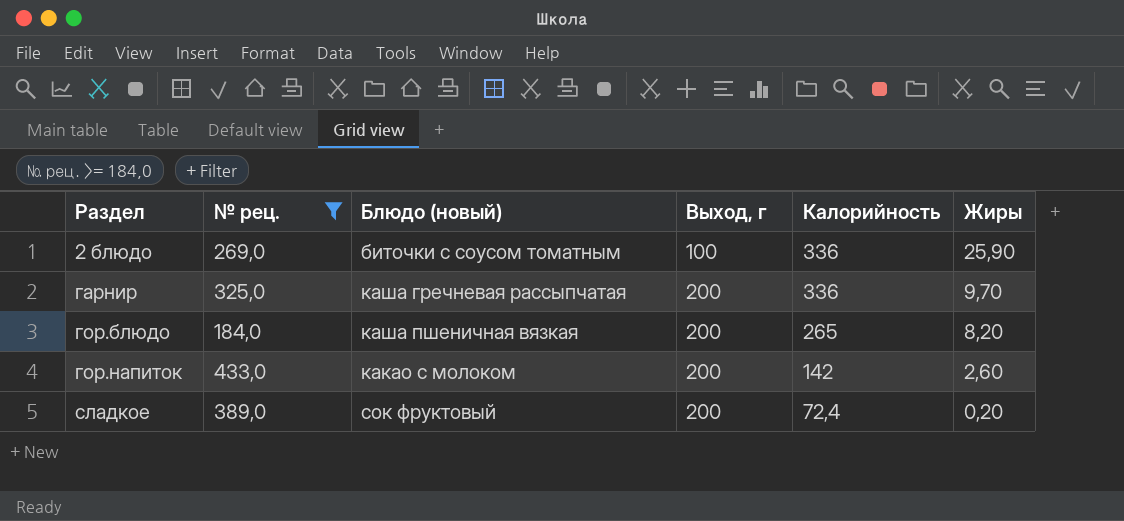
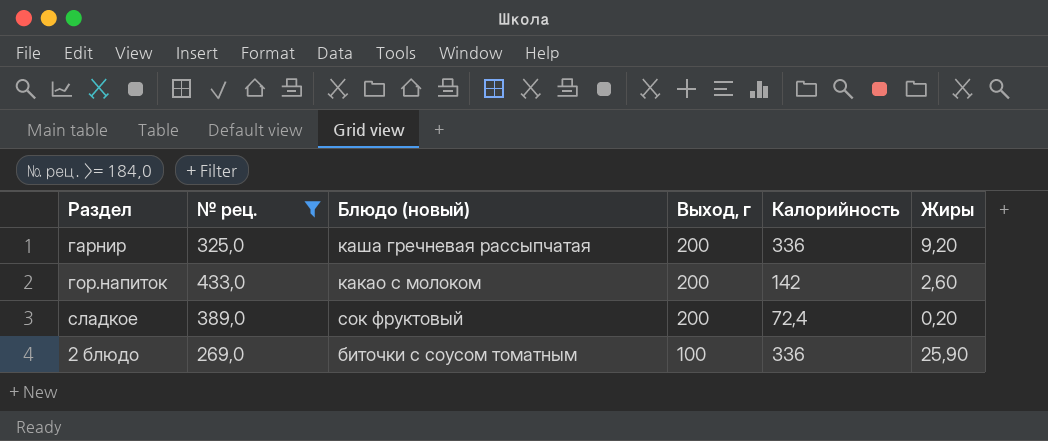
row order: Раздел ascending -> Выход, г descending
row гор.блюдо: 184,0 | каша пшеничная вязкая | 200 | 265 | 8,20 -> none
гарнир | Жиры: 9,70 -> 9,20

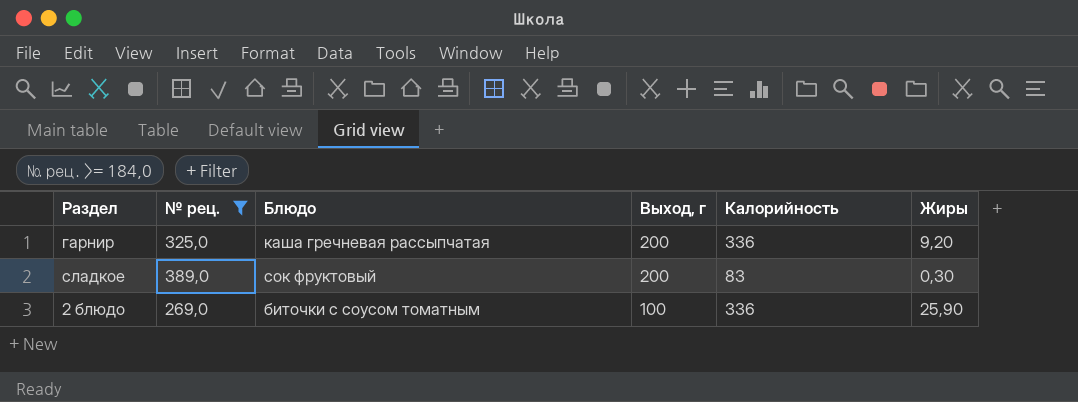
column name: Блюдо (новый) -> Блюдо
row гор.напиток: 433,0 | какао с молоком | 200 | 142 | 2,60 -> none
сладкое | Калорийность: 72,4 -> 83
сладкое | Жиры: 0,20 -> 0,30

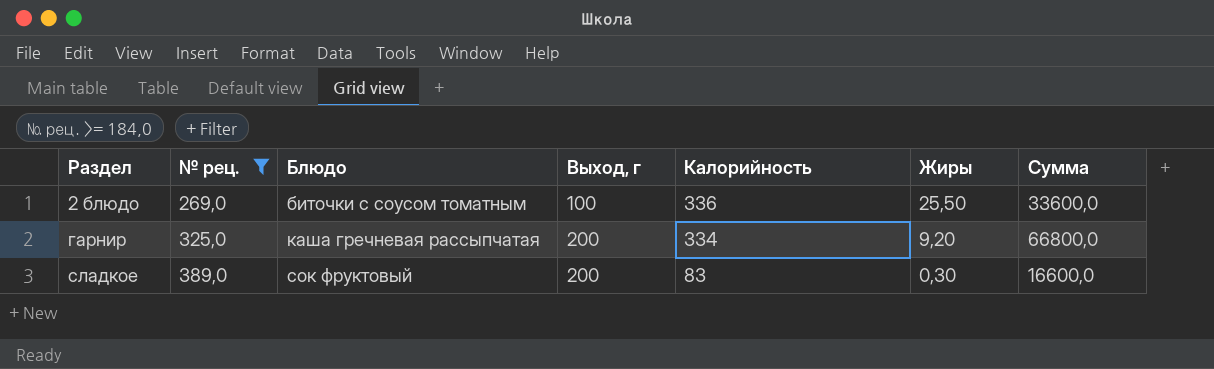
row order: Выход, г descending -> Раздел ascending
column Сумма | formula: none -> [Выход, г] * [Калорийность]
2 блюдо | Жиры: 25,90 -> 25,50
гарнир | Калорийность: 336 -> 334

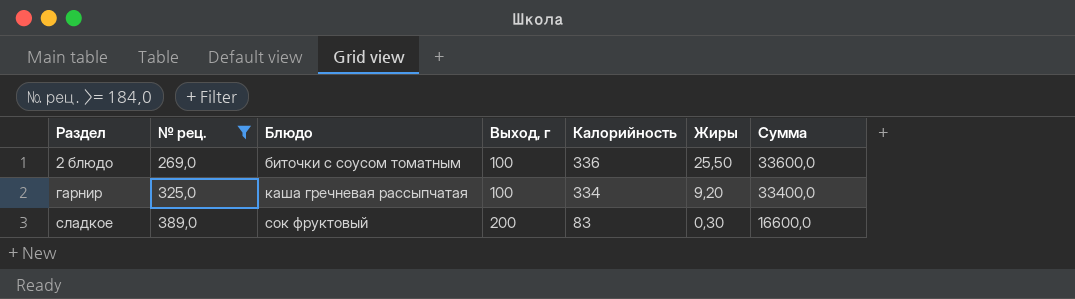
гарнир | Выход, г: 200 -> 100
гарнир | Сумма: 66800,0 -> 33400,0

